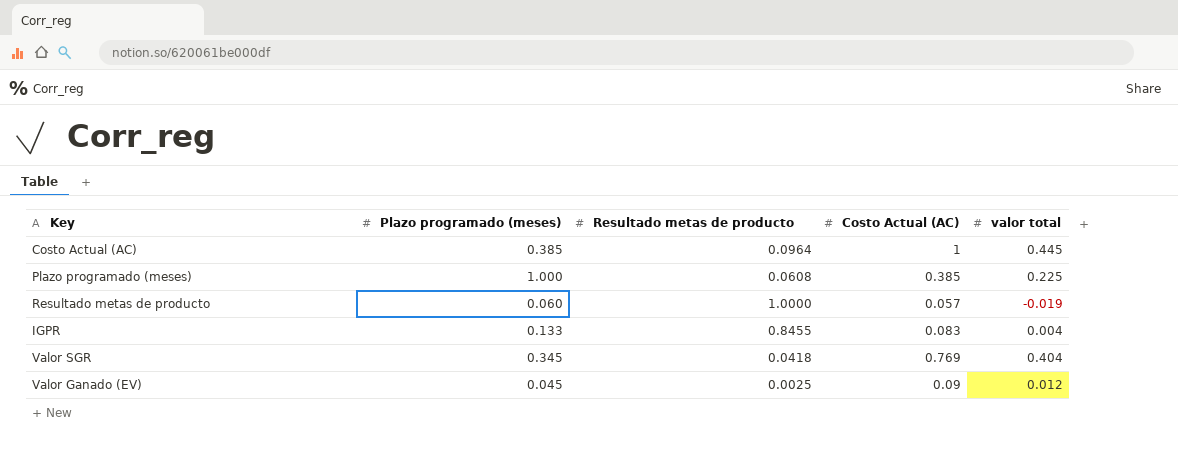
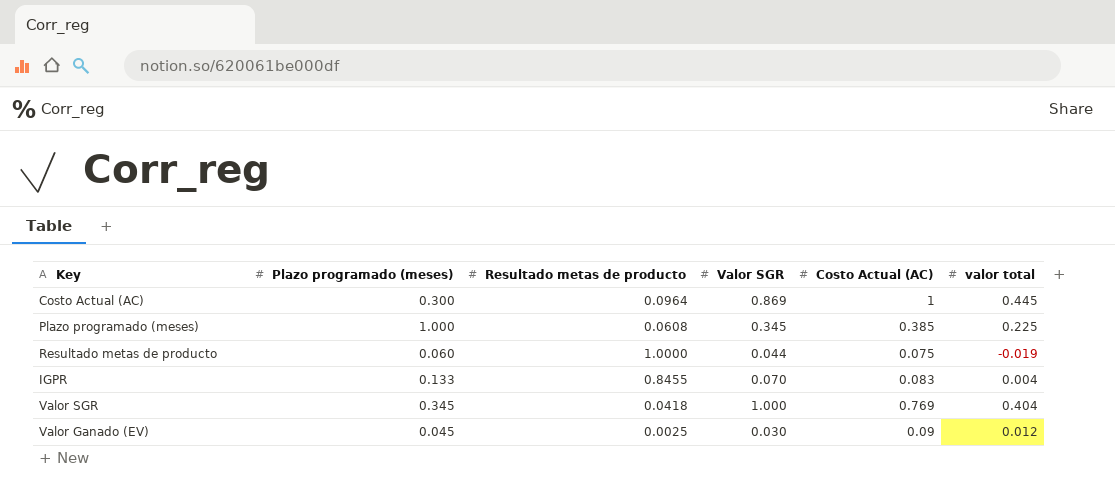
column Valor SGR | position: none -> 4
Costo Actual (AC) | Plazo programado (meses): 0.385 -> 0.300
Resultado metas de producto | Costo Actual (AC): 0.057 -> 0.075

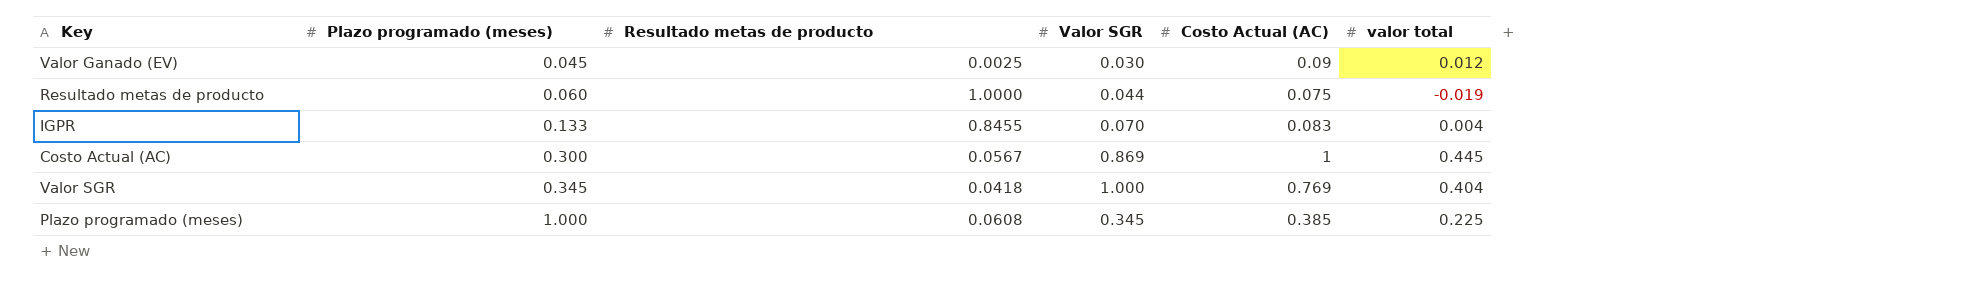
row order: none -> Plazo programado (meses) ascending
Costo Actual (AC) | Resultado metas de producto: 0.0964 -> 0.0567

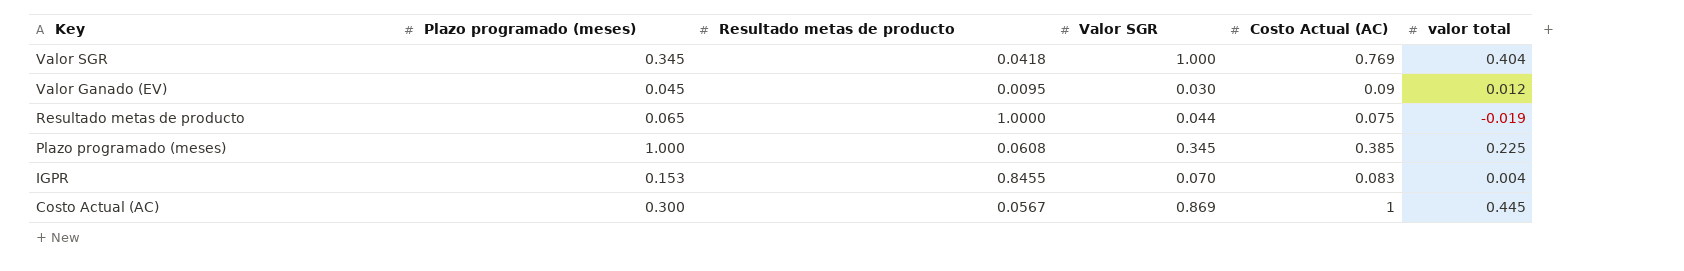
row order: Plazo programado (meses) ascending -> Key descending
Valor Ganado (EV) | Resultado metas de producto: 0.0025 -> 0.0095
Resultado metas de producto | Plazo programado (meses): 0.060 -> 0.065
IGPR | Plazo programado (meses): 0.133 -> 0.153

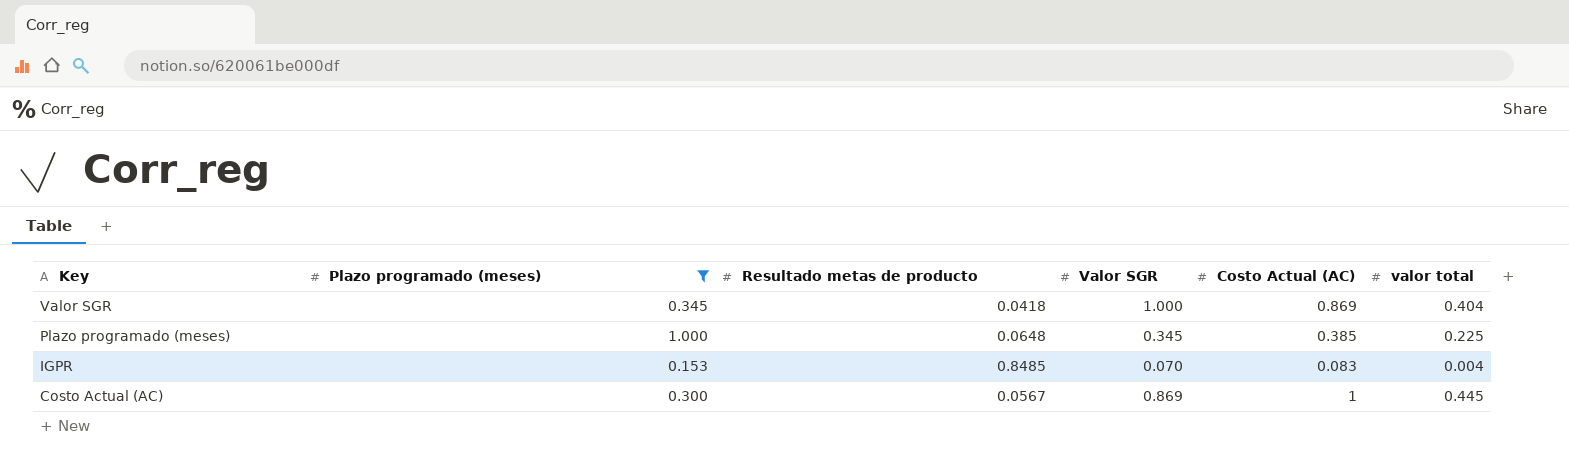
filter: none -> Plazo programado (meses) >= 0.153
Valor SGR | Costo Actual (AC): 0.769 -> 0.869
Plazo programado (meses) | Resultado metas de producto: 0.0608 -> 0.0648
IGPR | Resultado metas de producto: 0.8455 -> 0.8485

